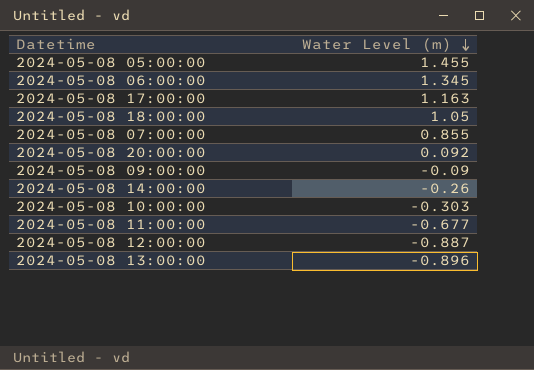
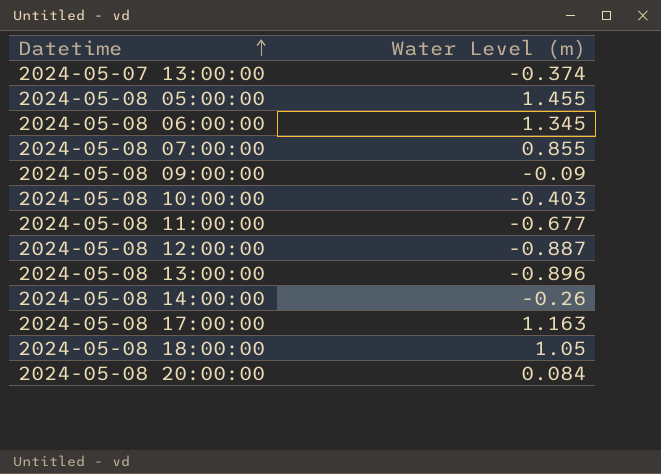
row order: Water Level (m) descending -> Datetime ascending
row 2024-05-07 13:00:00: none -> -0.374
2024-05-08 10:00:00 | Water Level (m): -0.303 -> -0.403
2024-05-08 20:00:00 | Water Level (m): 0.092 -> 0.084

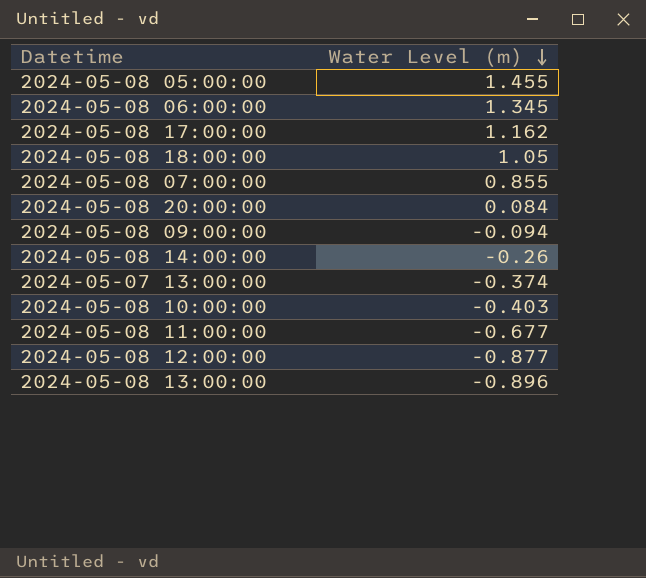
row order: Datetime ascending -> Water Level (m) descending
2024-05-08 17:00:00 | Water Level (m): 1.163 -> 1.162
2024-05-08 09:00:00 | Water Level (m): -0.09 -> -0.094
2024-05-08 12:00:00 | Water Level (m): -0.887 -> -0.877

